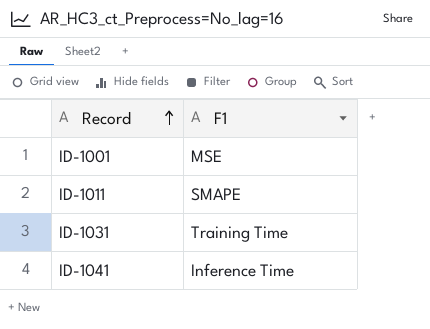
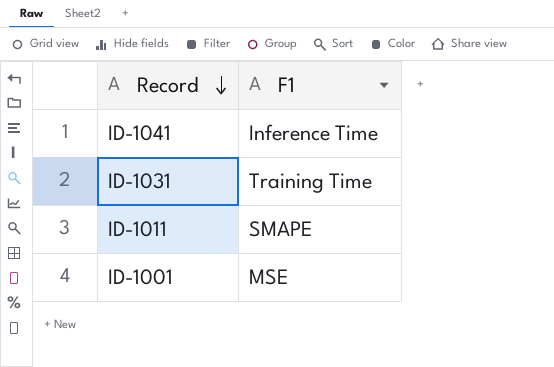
row order: Record ascending -> Record descending

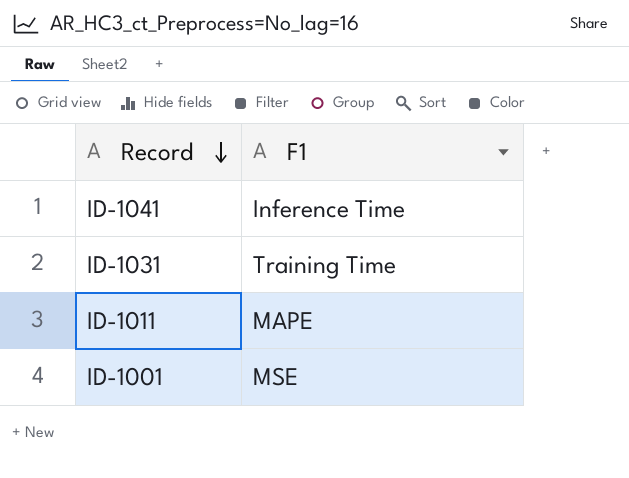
ID-1011 | F1: SMAPE -> MAPE

